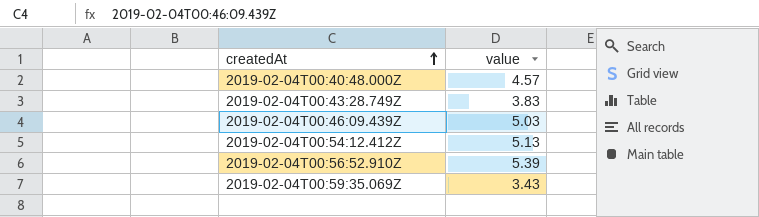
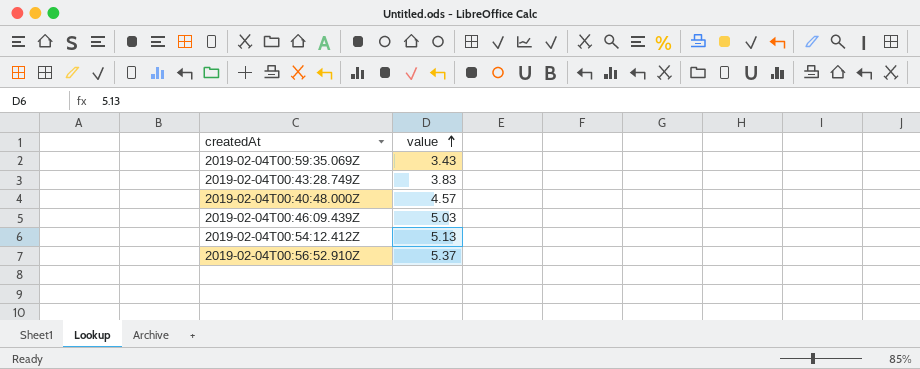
row order: createdAt ascending -> value ascending
2019-02-04T00:56:52.910Z | value: 5.39 -> 5.37

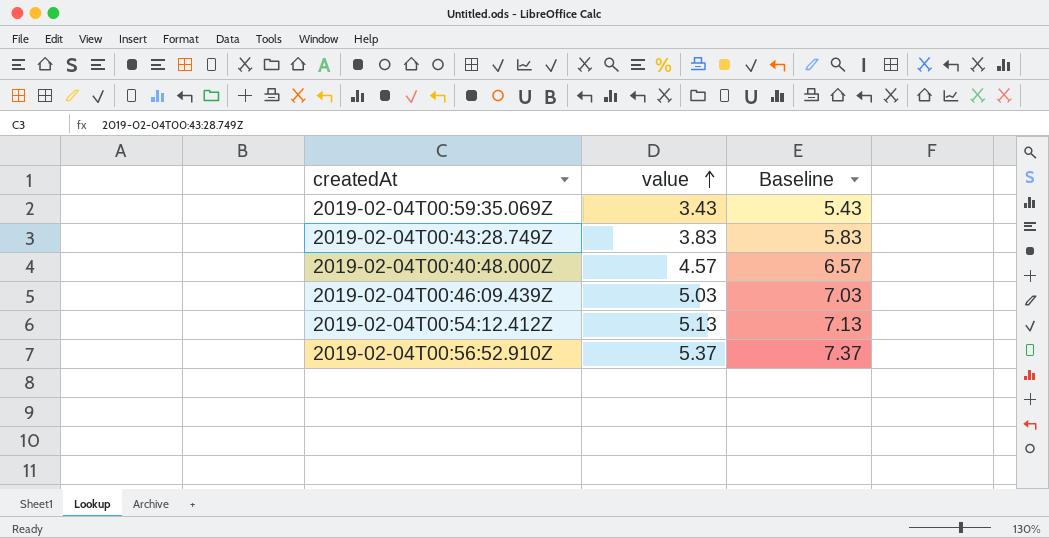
column Baseline | formula: none -> [value] + 2

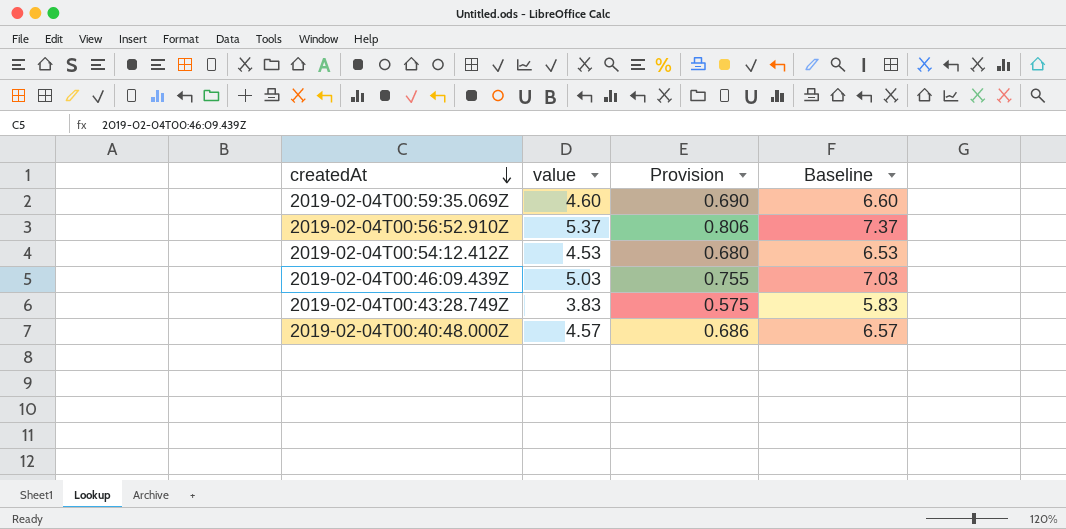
row order: value ascending -> createdAt descending
column Provision | formula: none -> [value] * 0.15
2019-02-04T00:59:35.069Z | value: 3.43 -> 4.60
2019-02-04T00:59:35.069Z | Baseline: 5.43 -> 6.60
2019-02-04T00:54:12.412Z | value: 5.13 -> 4.53
2019-02-04T00:54:12.412Z | Baseline: 7.13 -> 6.53

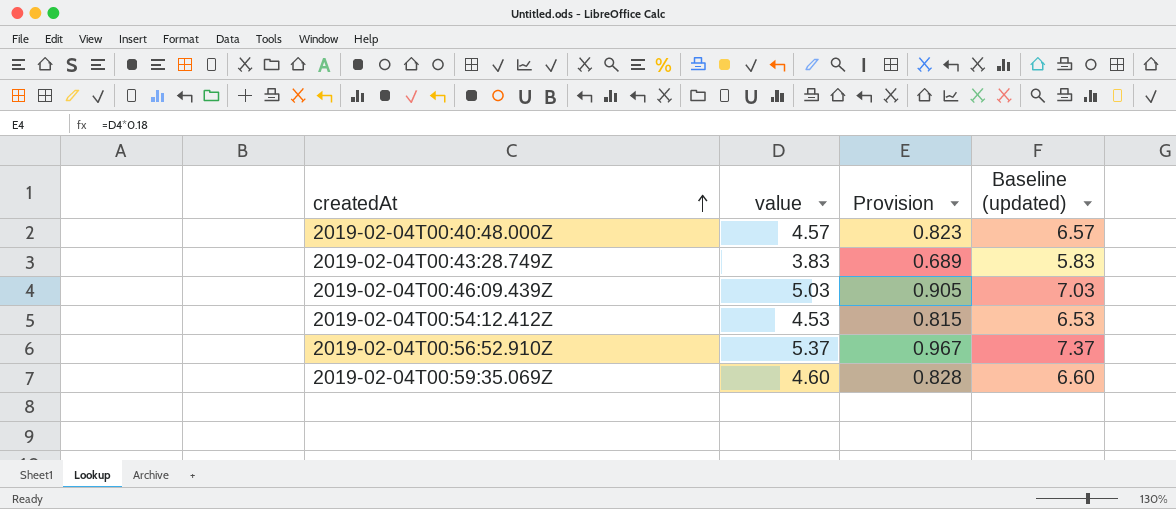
row order: createdAt descending -> createdAt ascending
column Provision | formula: [value] * 0.15 -> [value] * 0.18
column name: Baseline -> Baseline (updated)

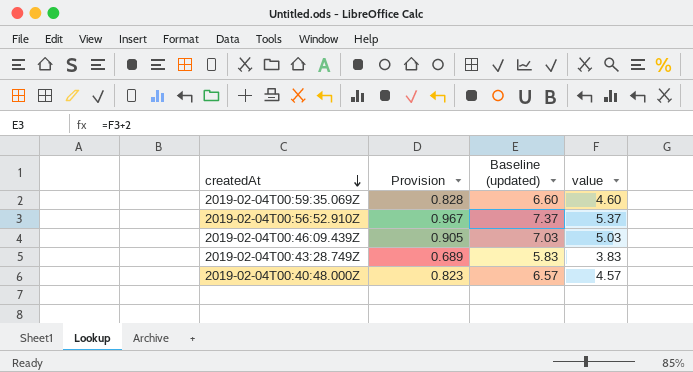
row order: createdAt ascending -> createdAt descending
column value | position: 2 -> 4
row 2019-02-04T00:54:12.412Z: 4.53 | 0.815 | 6.53 -> none

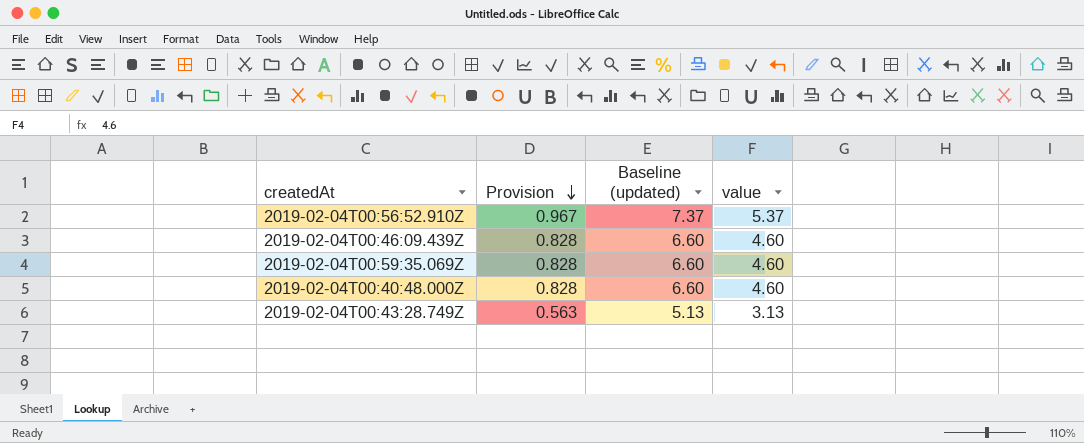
row order: createdAt descending -> Provision descending
2019-02-04T00:46:09.439Z | Provision: 0.905 -> 0.828
2019-02-04T00:46:09.439Z | Baseline (updated): 7.03 -> 6.60
2019-02-04T00:46:09.439Z | value: 5.03 -> 4.60
2019-02-04T00:40:48.000Z | Provision: 0.823 -> 0.828
2019-02-04T00:40:48.000Z | Baseline (updated): 6.57 -> 6.60
2019-02-04T00:40:48.000Z | value: 4.57 -> 4.60
2019-02-04T00:43:28.749Z | Provision: 0.689 -> 0.563
2019-02-04T00:43:28.749Z | Baseline (updated): 5.83 -> 5.13
2019-02-04T00:43:28.749Z | value: 3.83 -> 3.13

